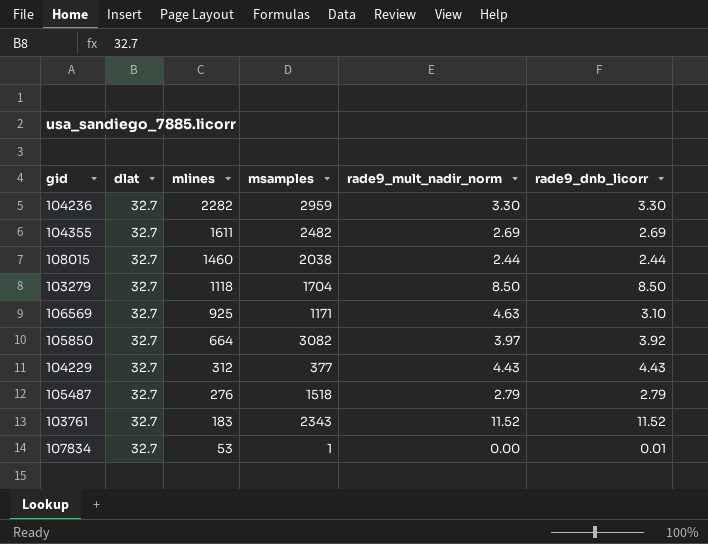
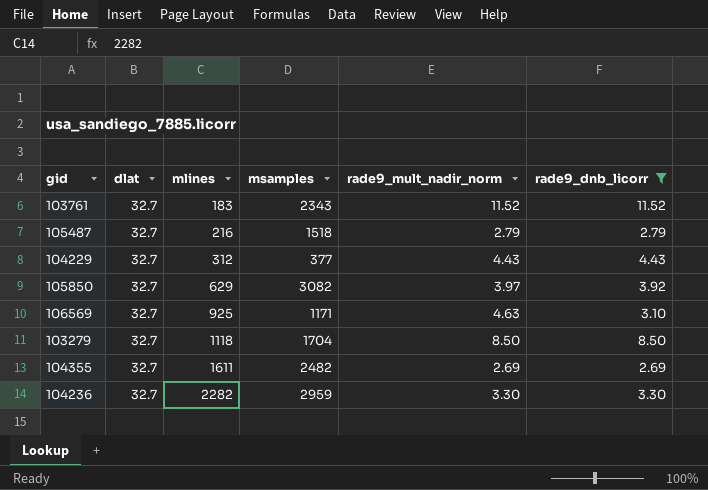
filter: none -> rade9_dnb_licorr >= 2.69
row order: mlines descending -> mlines ascending
105487 | mlines: 276 -> 216
105850 | mlines: 664 -> 629

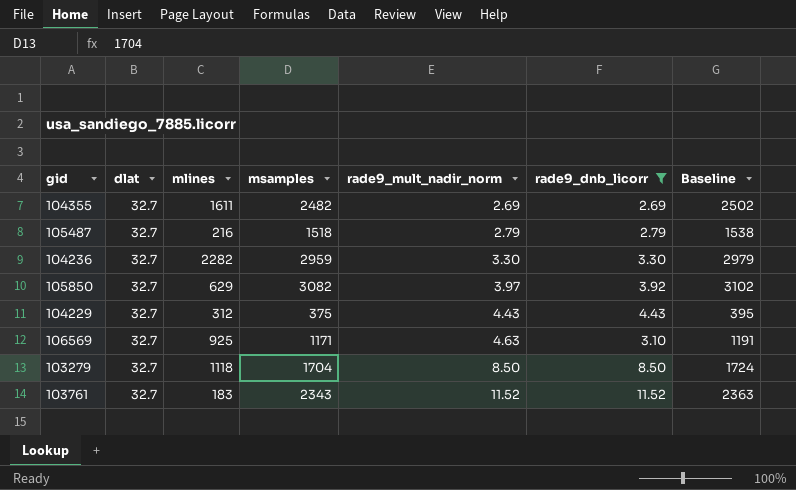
row order: mlines ascending -> rade9_mult_nadir_norm ascending
column Baseline | formula: none -> [msamples] + 20
104229 | msamples: 377 -> 375

